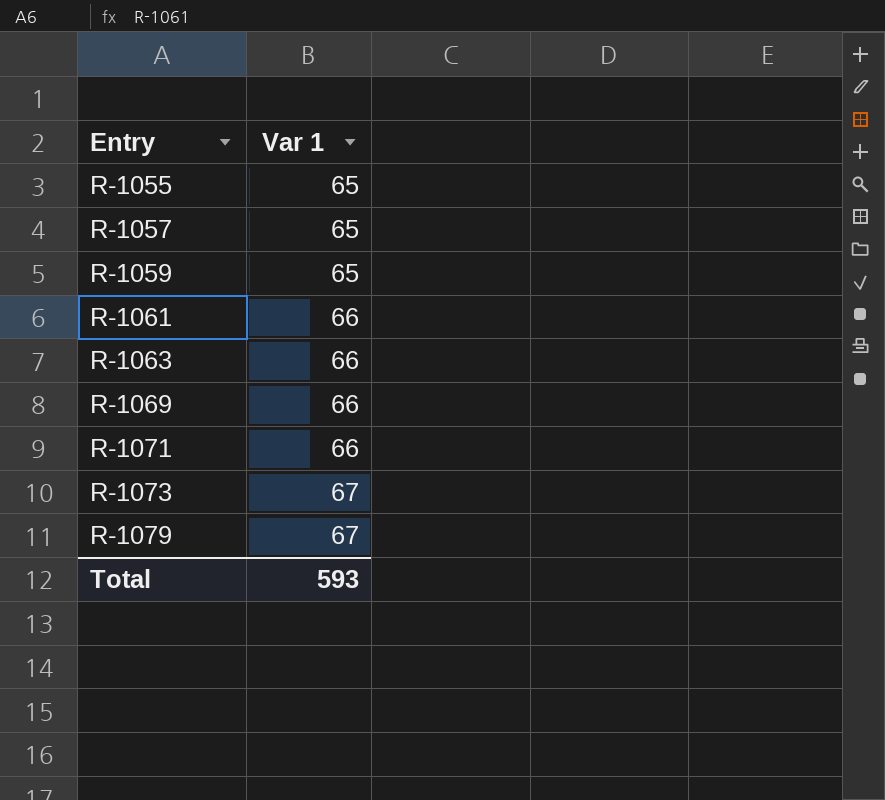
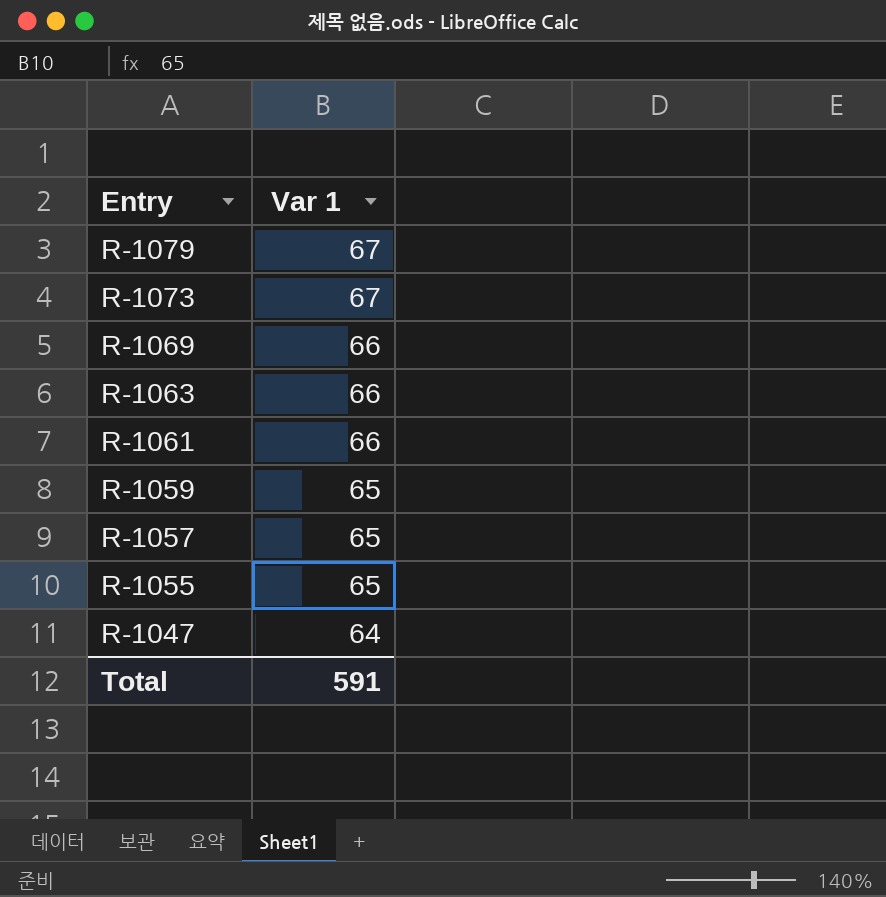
row order: Entry ascending -> Entry descending
row R-1071: 66 -> none
row R-1047: none -> 64
Total | Var 1: 593 -> 591

